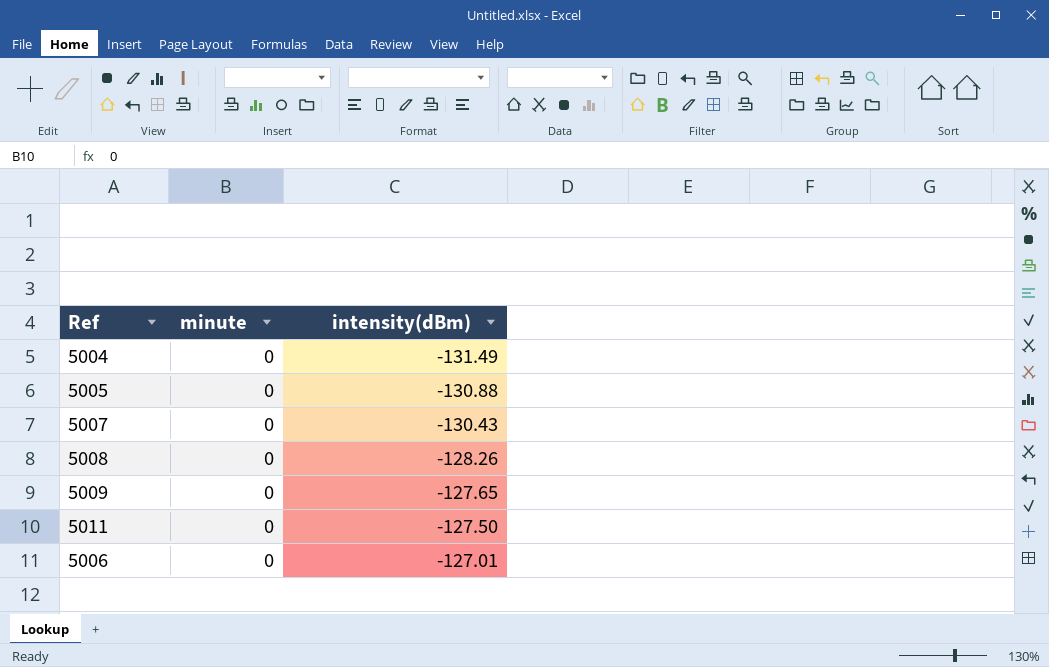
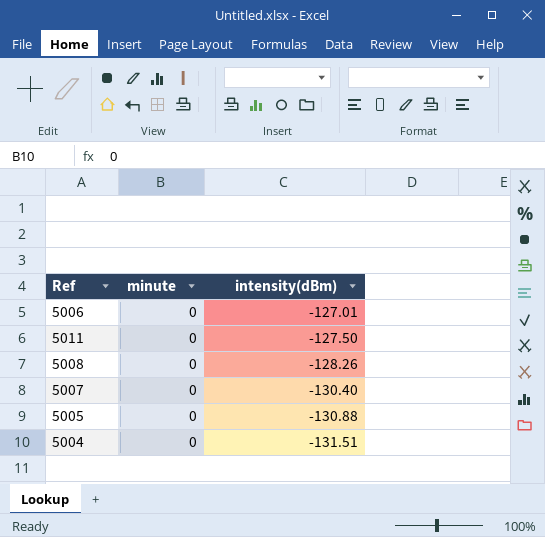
row order: intensity(dBm) ascending -> intensity(dBm) descending
row 5009: 0 | -127.65 -> none
5007 | intensity(dBm): -130.43 -> -130.40
5004 | intensity(dBm): -131.49 -> -131.51

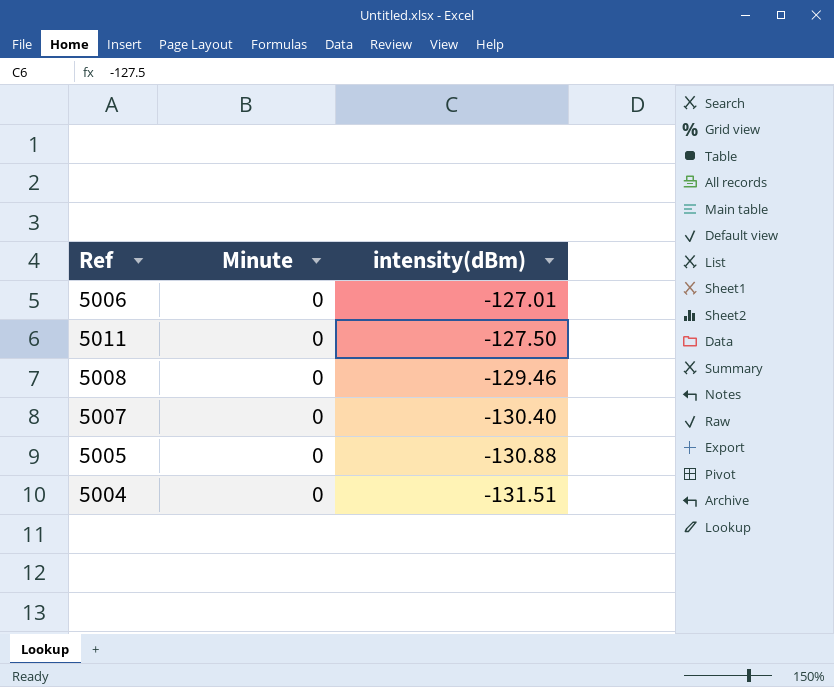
column name: minute -> Minute
5008 | intensity(dBm): -128.26 -> -129.46

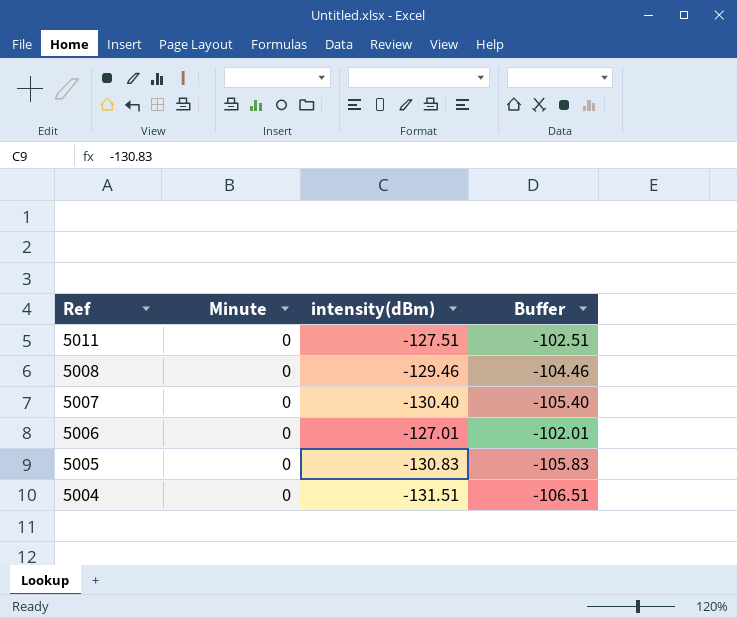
row order: intensity(dBm) descending -> Ref descending
column Buffer | formula: none -> [intensity(dBm)] + 25
5011 | intensity(dBm): -127.50 -> -127.51
5005 | intensity(dBm): -130.88 -> -130.83

